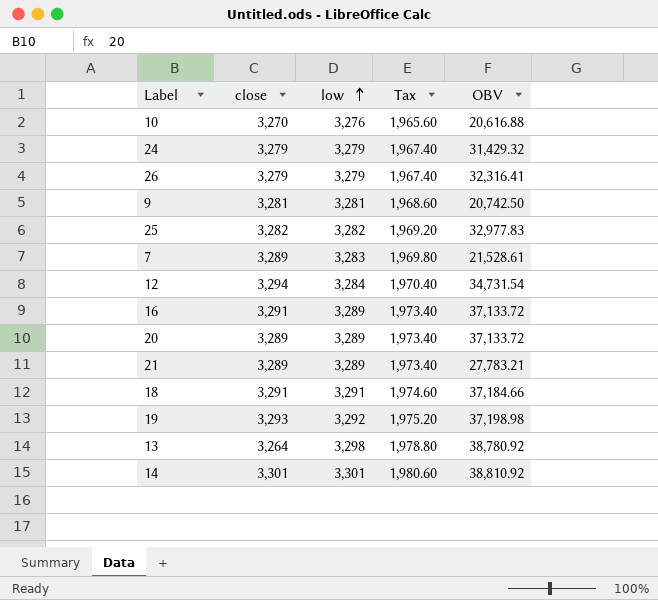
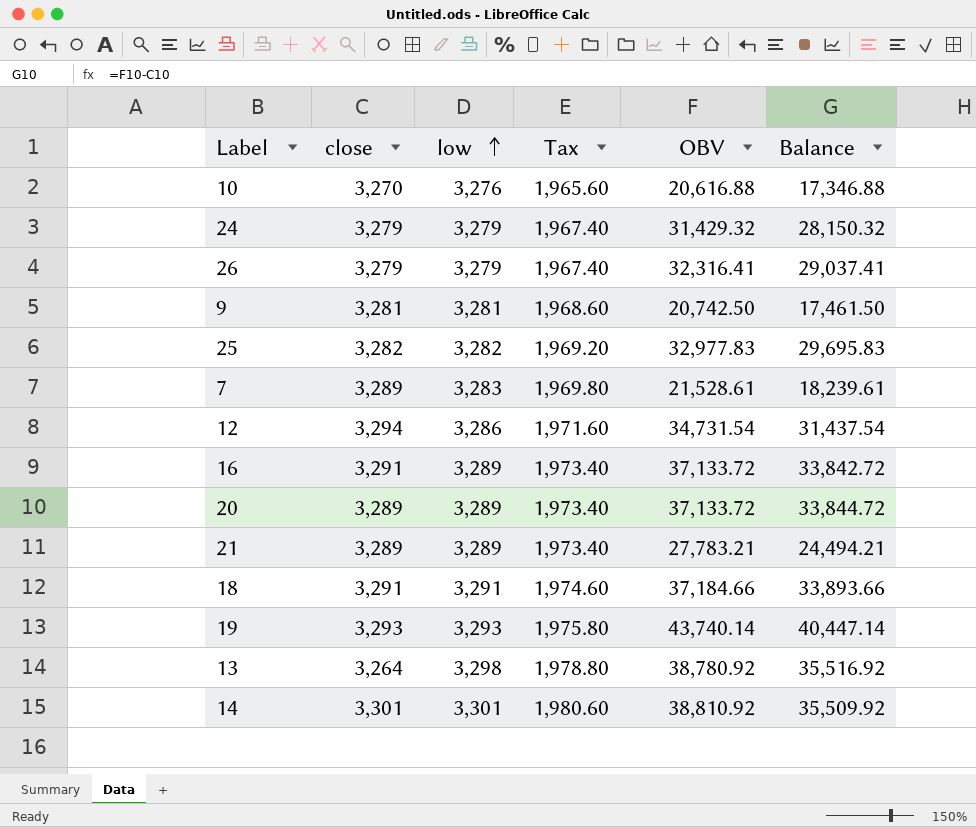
column Balance | formula: none -> [OBV] - [close]
12 | low: 3,284 -> 3,286
12 | Tax: 1,970.40 -> 1,971.60
19 | low: 3,292 -> 3,293
19 | Tax: 1,975.20 -> 1,975.80
19 | OBV: 37,198.98 -> 43,740.14

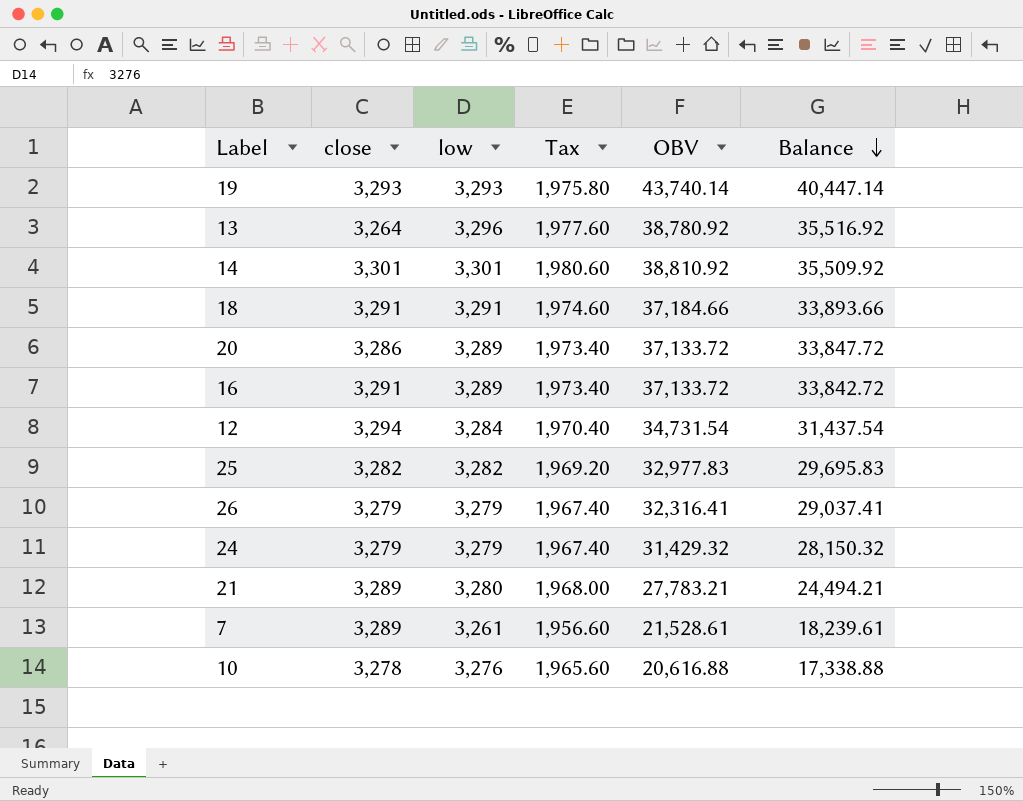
row order: low ascending -> Balance descending
row 9: 3,281 | 3,281 | 1,968.60 | 20,742.50 | 17,461.50 -> none
13 | low: 3,298 -> 3,296
13 | Tax: 1,978.80 -> 1,977.60
20 | close: 3,289 -> 3,286
20 | Balance: 33,844.72 -> 33,847.72
12 | low: 3,286 -> 3,284
12 | Tax: 1,971.60 -> 1,970.40
21 | low: 3,289 -> 3,280
21 | Tax: 1,973.40 -> 1,968.00
7 | low: 3,283 -> 3,261
7 | Tax: 1,969.80 -> 1,956.60
10 | close: 3,270 -> 3,278
10 | Balance: 17,346.88 -> 17,338.88

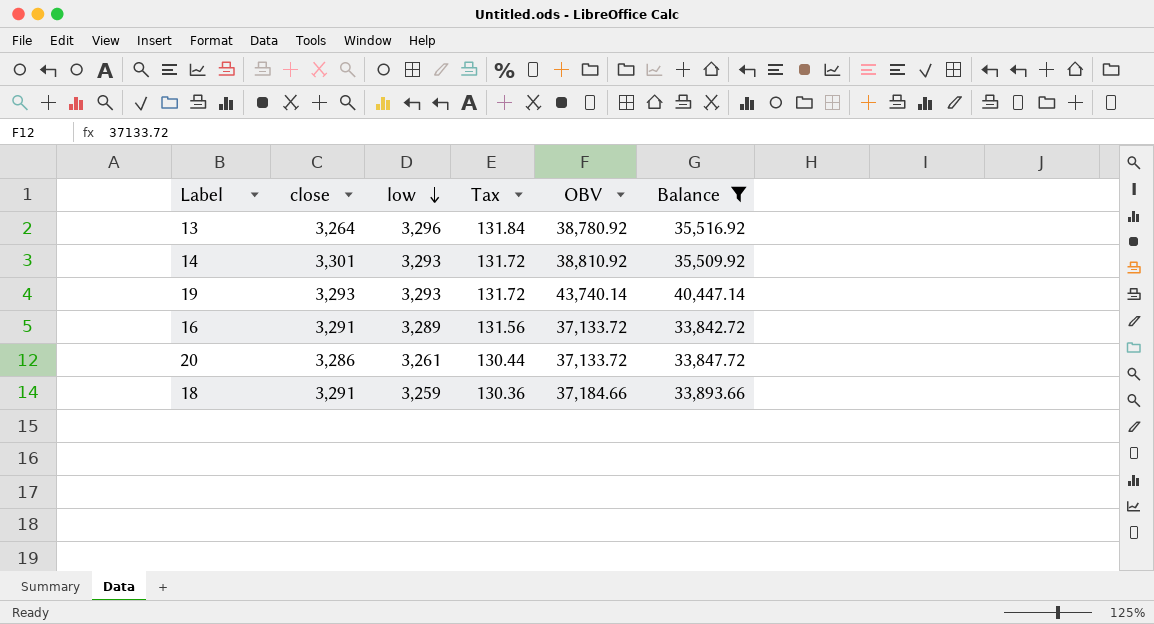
filter: none -> Balance >= 33,842.72
row order: Balance descending -> low descending
column Tax | formula: [low] * 0.6 -> [low] * 0.04
14 | low: 3,301 -> 3,293
20 | low: 3,289 -> 3,261
18 | low: 3,291 -> 3,259

